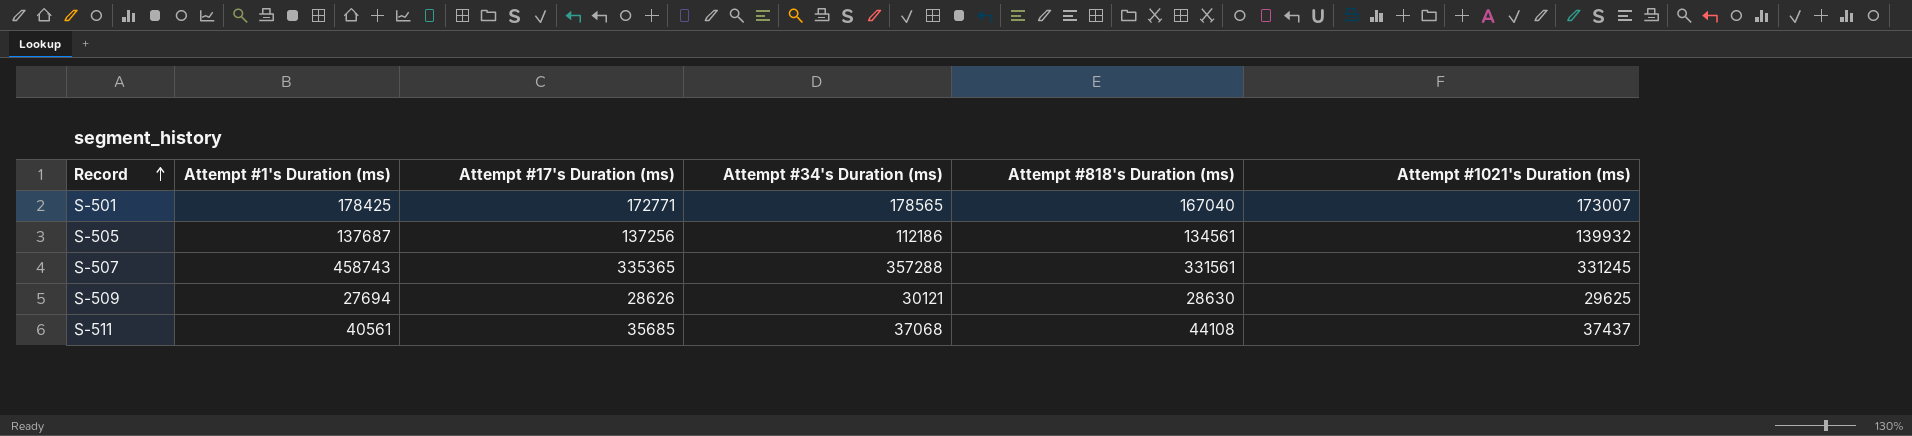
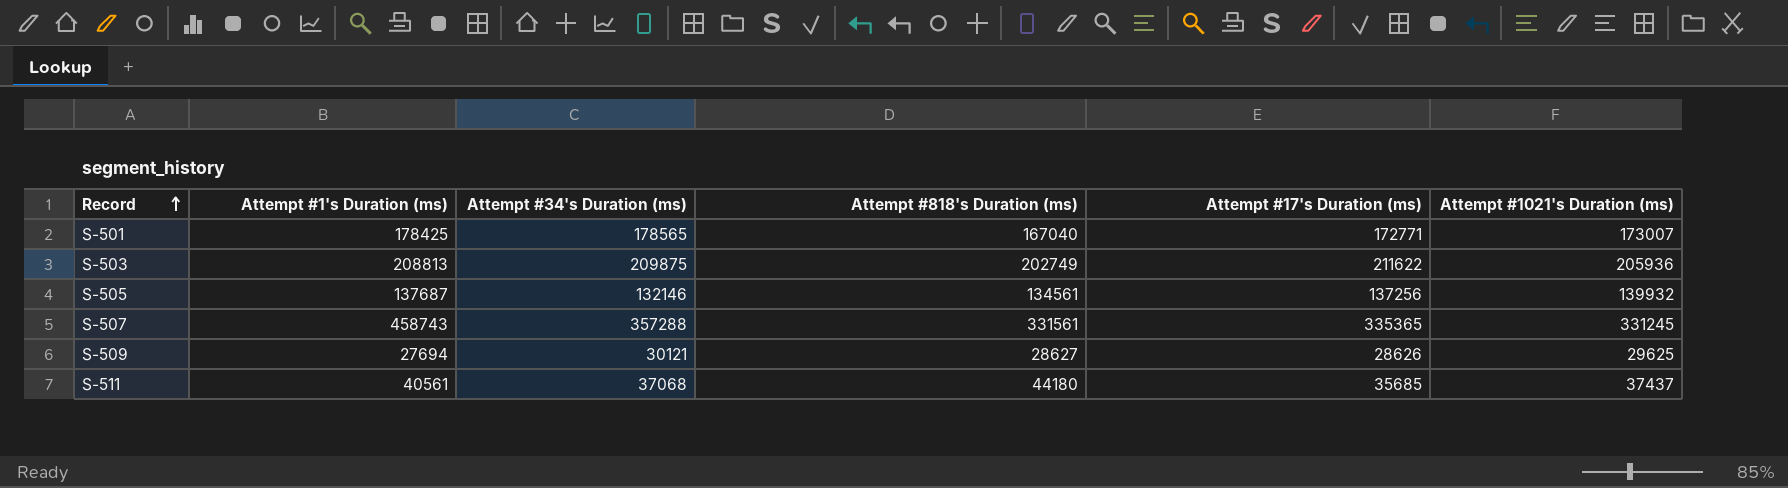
column Attempt #17's Duration (ms) | position: 3 -> 5
row S-503: none -> 208813 | 209875 | 202749 | 211622 | 205936
S-505 | Attempt #34's Duration (ms): 112186 -> 132146
S-509 | Attempt #818's Duration (ms): 28630 -> 28627
S-511 | Attempt #818's Duration (ms): 44108 -> 44180

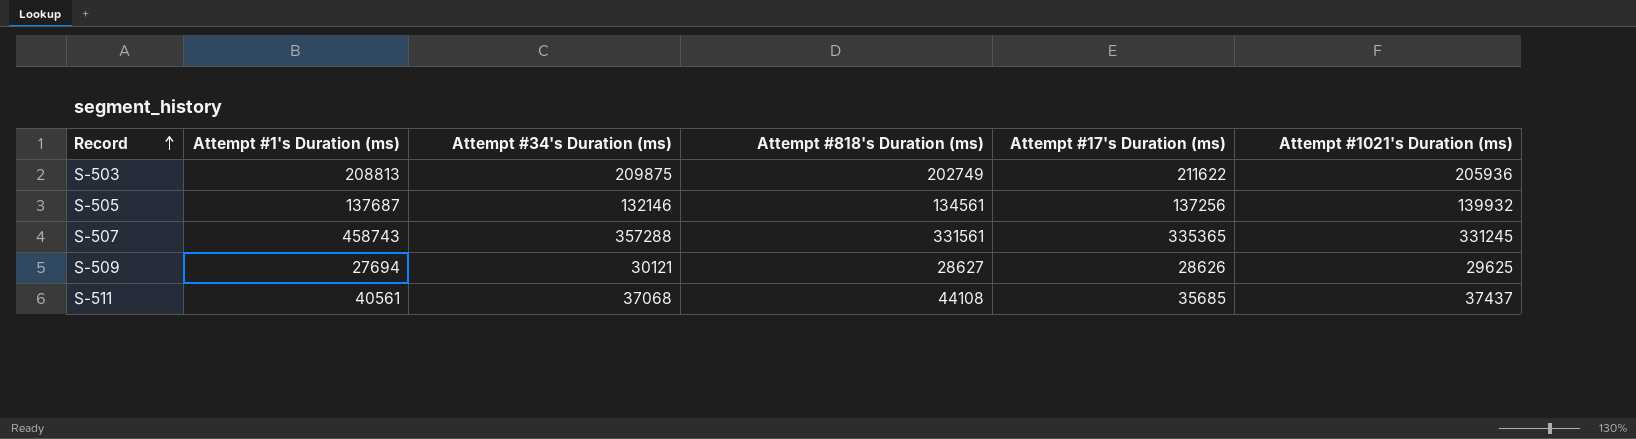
row S-501: 178425 | 178565 | 167040 | 172771 | 173007 -> none
S-511 | Attempt #818's Duration (ms): 44180 -> 44108

